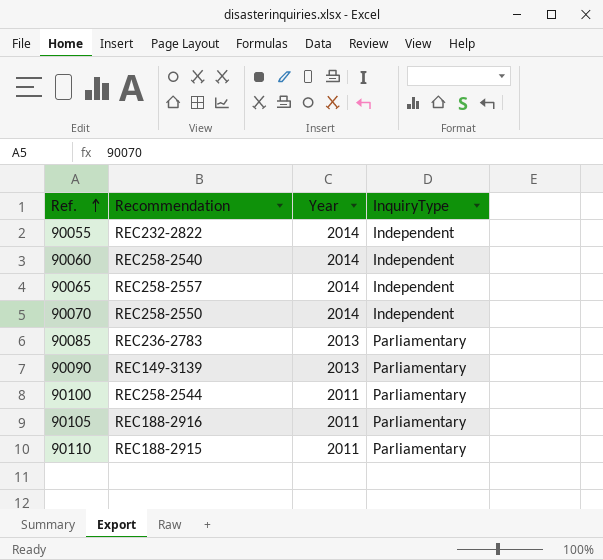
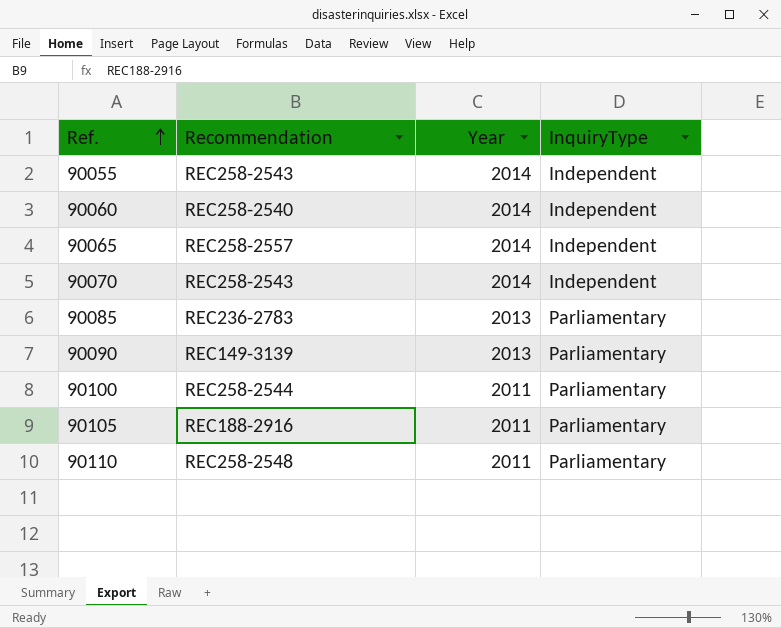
90055 | Recommendation: REC232-2822 -> REC258-2543
90070 | Recommendation: REC258-2550 -> REC258-2543
90110 | Recommendation: REC188-2915 -> REC258-2548

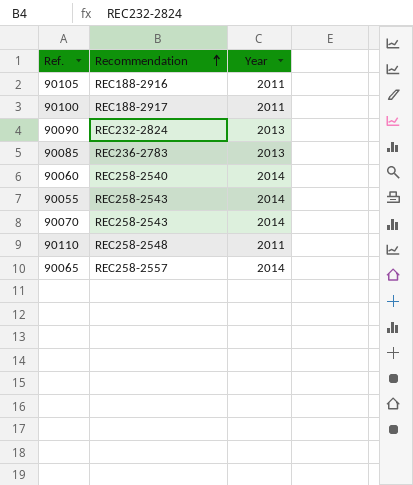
row order: Ref. ascending -> Recommendation ascending
column InquiryType | position: 4 -> none
90100 | Recommendation: REC258-2544 -> REC188-2917
90090 | Recommendation: REC149-3139 -> REC232-2824

